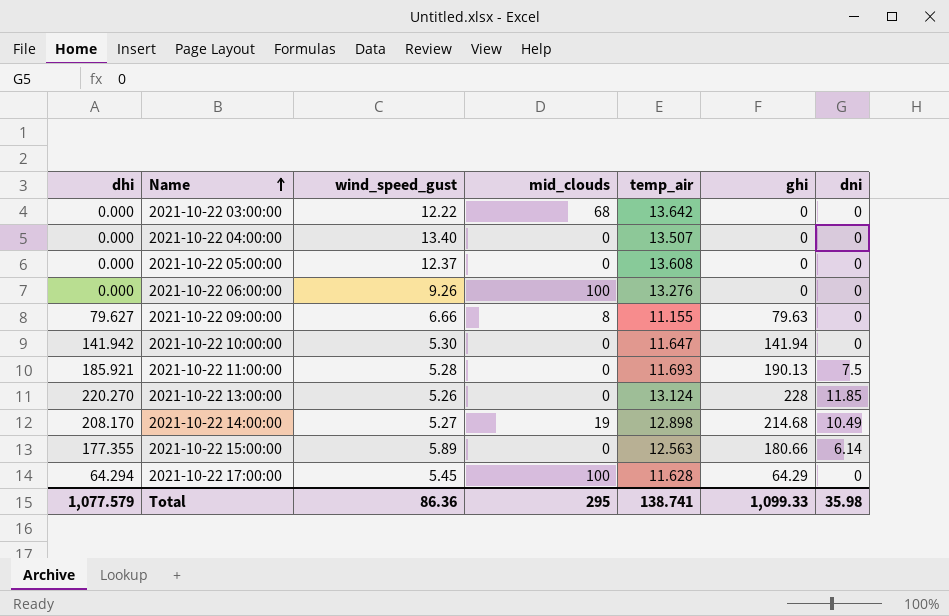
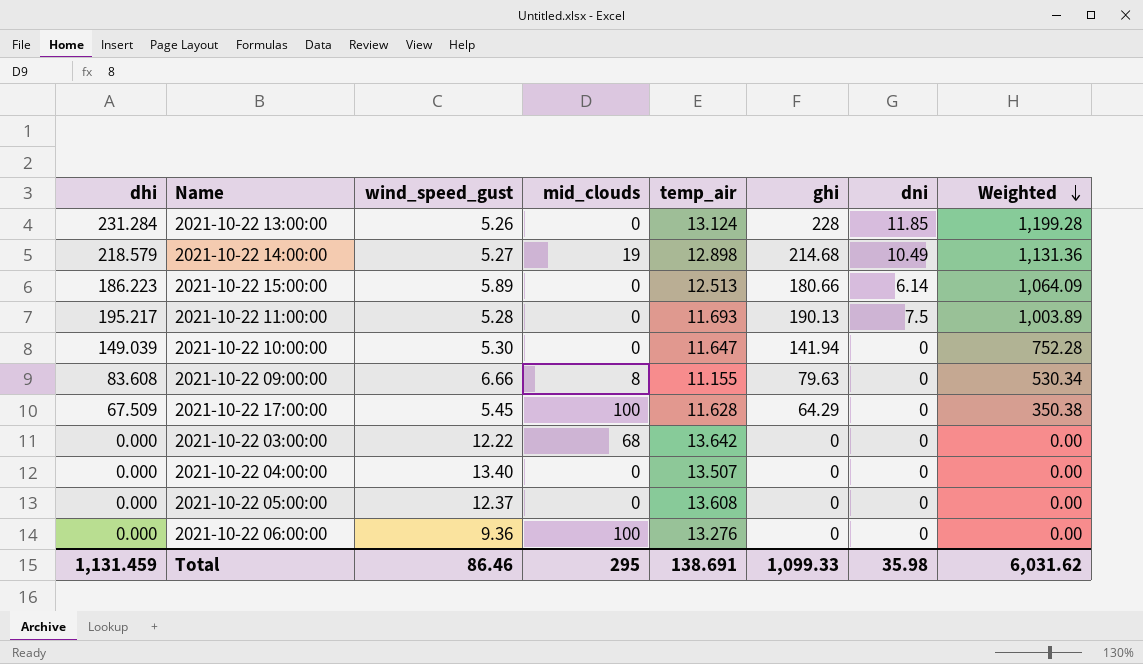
row order: Name ascending -> Weighted descending
column Weighted | formula: none -> [wind_speed_gust] * [ghi]
2021-10-22 13:00:00 | dhi: 220.270 -> 231.284
2021-10-22 14:00:00 | dhi: 208.170 -> 218.579
2021-10-22 15:00:00 | dhi: 177.355 -> 186.223
2021-10-22 15:00:00 | temp_air: 12.563 -> 12.513
2021-10-22 11:00:00 | dhi: 185.921 -> 195.217
2021-10-22 10:00:00 | dhi: 141.942 -> 149.039
2021-10-22 09:00:00 | dhi: 79.627 -> 83.608
2021-10-22 17:00:00 | dhi: 64.294 -> 67.509
2021-10-22 06:00:00 | wind_speed_gust: 9.26 -> 9.36
Total | dhi: 1,077.579 -> 1,131.459
Total | wind_speed_gust: 86.36 -> 86.46
Total | temp_air: 138.741 -> 138.691

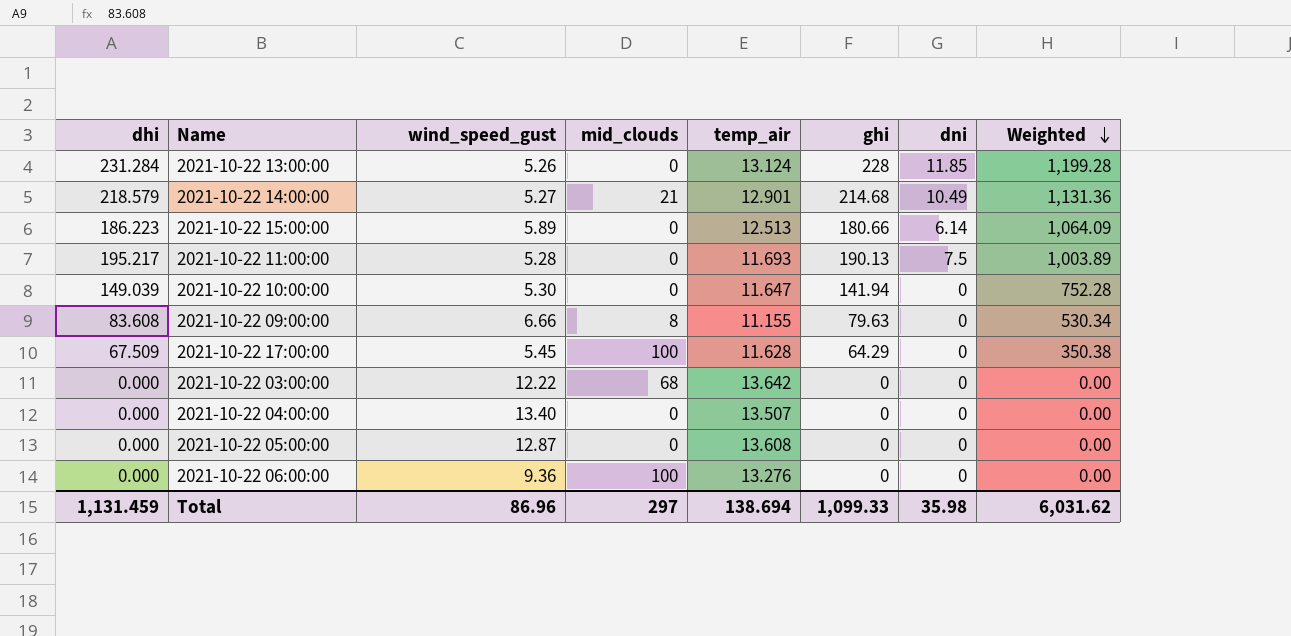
2021-10-22 14:00:00 | mid_clouds: 19 -> 21
2021-10-22 14:00:00 | temp_air: 12.898 -> 12.901
2021-10-22 05:00:00 | wind_speed_gust: 12.37 -> 12.87
Total | wind_speed_gust: 86.46 -> 86.96
Total | mid_clouds: 295 -> 297
Total | temp_air: 138.691 -> 138.694

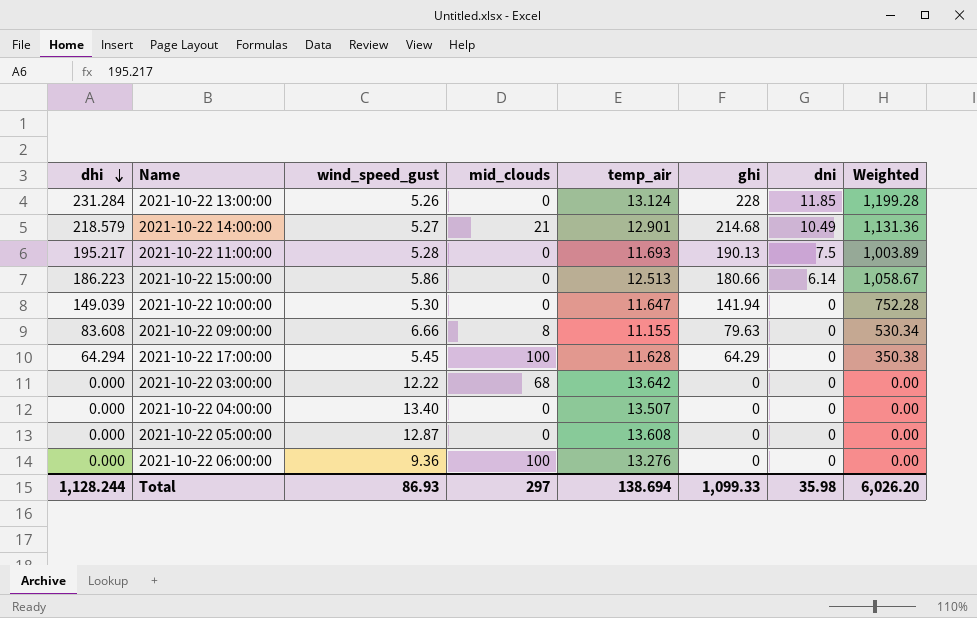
row order: Weighted descending -> dhi descending
2021-10-22 15:00:00 | wind_speed_gust: 5.89 -> 5.86
2021-10-22 15:00:00 | Weighted: 1,064.09 -> 1,058.67
2021-10-22 17:00:00 | dhi: 67.509 -> 64.294
Total | dhi: 1,131.459 -> 1,128.244
Total | wind_speed_gust: 86.96 -> 86.93
Total | Weighted: 6,031.62 -> 6,026.20

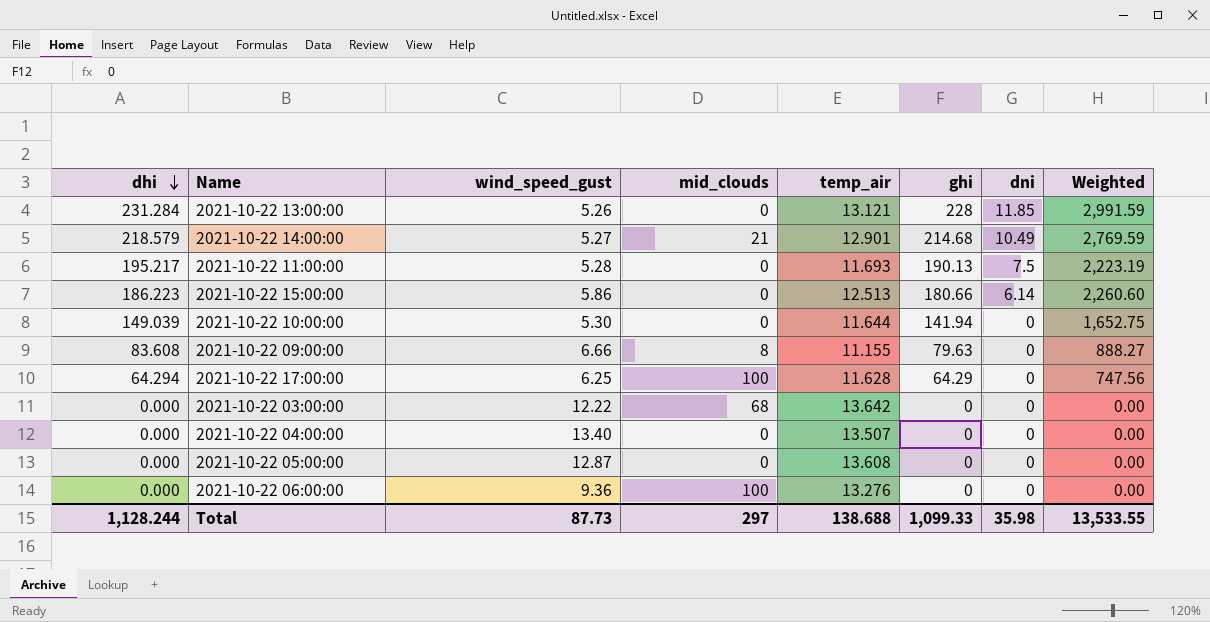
column Weighted | formula: [wind_speed_gust] * [ghi] -> [temp_air] * [ghi]
2021-10-22 13:00:00 | temp_air: 13.124 -> 13.121
2021-10-22 10:00:00 | temp_air: 11.647 -> 11.644
2021-10-22 17:00:00 | wind_speed_gust: 5.45 -> 6.25
Total | wind_speed_gust: 86.93 -> 87.73
Total | temp_air: 138.694 -> 138.688
Total | Weighted: 6,026.20 -> 13,533.55

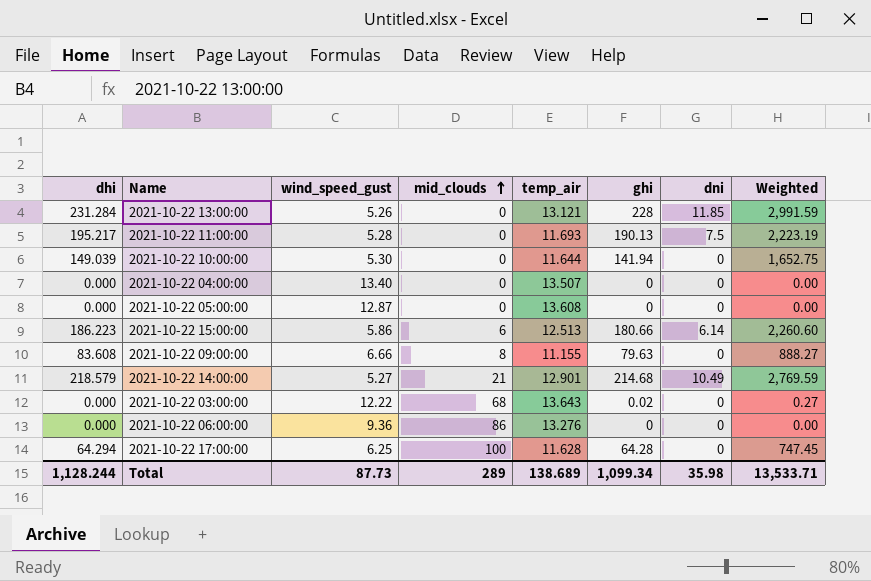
row order: dhi descending -> mid_clouds ascending
2021-10-22 15:00:00 | mid_clouds: 0 -> 6
2021-10-22 03:00:00 | temp_air: 13.642 -> 13.643
2021-10-22 03:00:00 | ghi: 0 -> 0.02
2021-10-22 03:00:00 | Weighted: 0.00 -> 0.27
2021-10-22 06:00:00 | mid_clouds: 100 -> 86
2021-10-22 17:00:00 | ghi: 64.29 -> 64.28
2021-10-22 17:00:00 | Weighted: 747.56 -> 747.45
Total | mid_clouds: 297 -> 289
Total | temp_air: 138.688 -> 138.689
Total | ghi: 1,099.33 -> 1,099.34
Total | Weighted: 13,533.55 -> 13,533.71

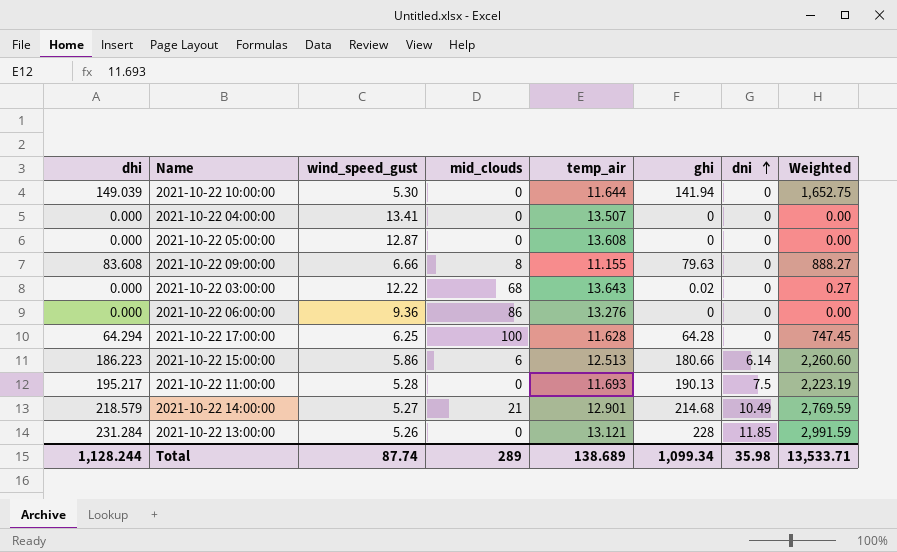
row order: mid_clouds ascending -> dni ascending
2021-10-22 04:00:00 | wind_speed_gust: 13.40 -> 13.41
Total | wind_speed_gust: 87.73 -> 87.74

